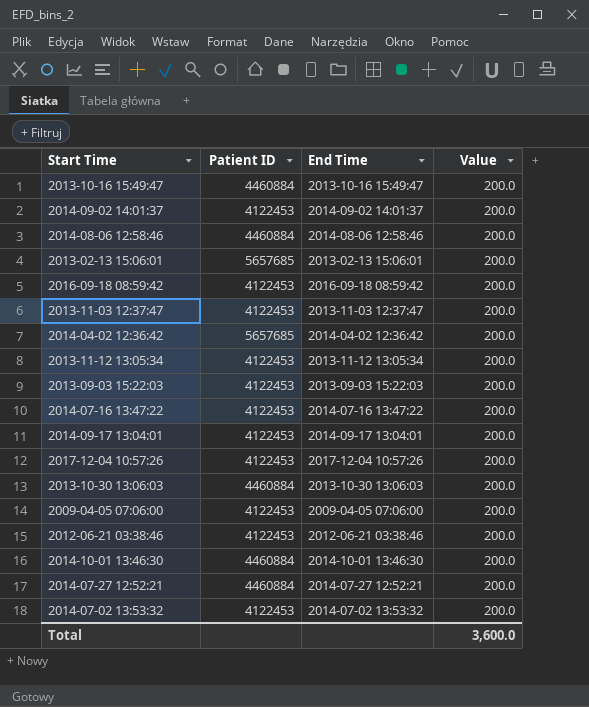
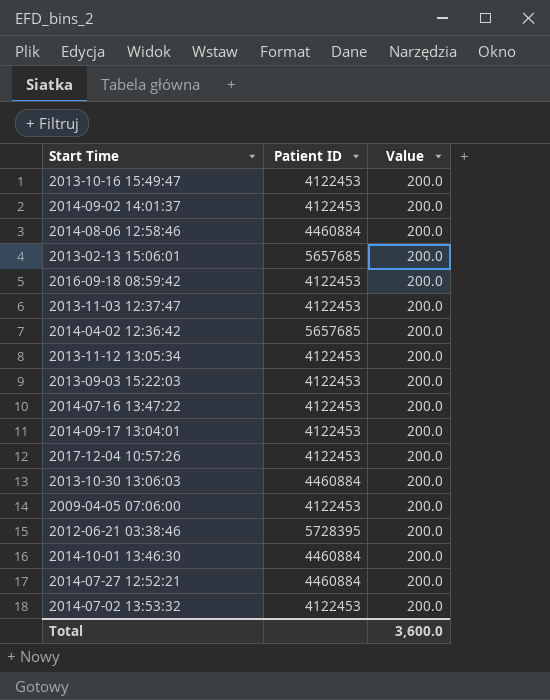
column End Time | position: 3 -> none
2013-10-16 15:49:47 | Patient ID: 4460884 -> 4122453
2012-06-21 03:38:46 | Patient ID: 4122453 -> 5728395

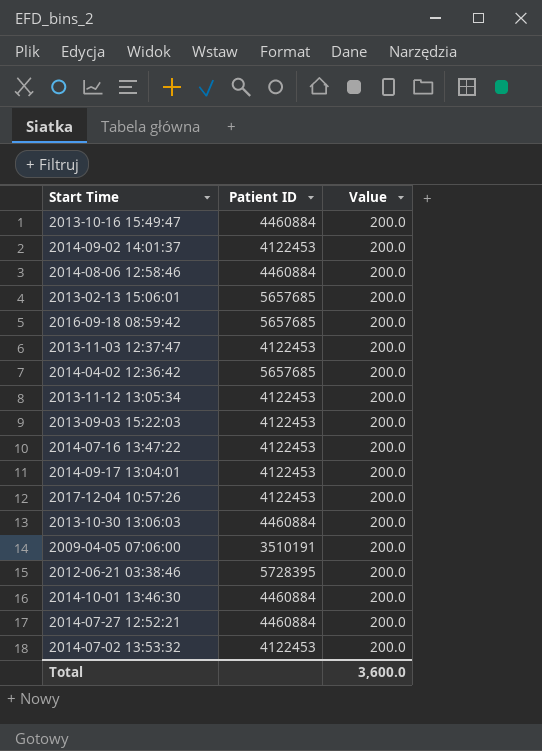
2013-10-16 15:49:47 | Patient ID: 4122453 -> 4460884
2016-09-18 08:59:42 | Patient ID: 4122453 -> 5657685
2009-04-05 07:06:00 | Patient ID: 4122453 -> 3510191

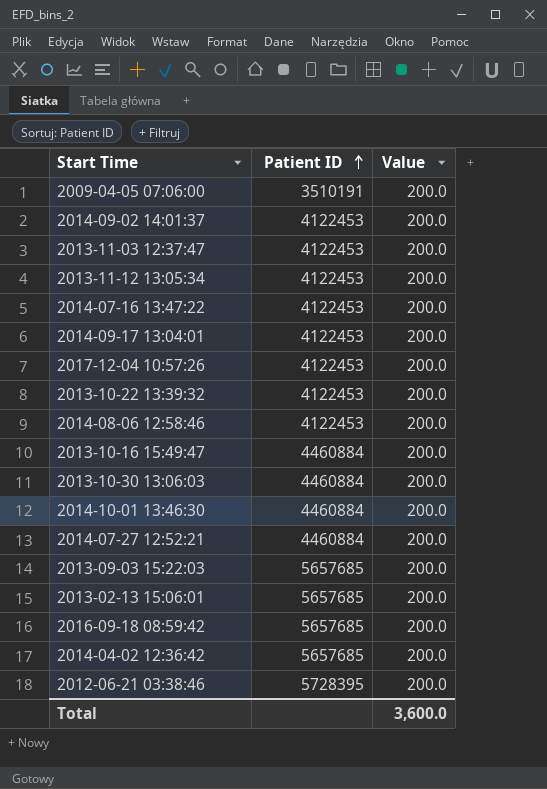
row order: none -> Patient ID ascending
row 2014-07-02 13:53:32: 4122453 | 200.0 -> none
row 2013-10-22 13:39:32: none -> 4122453 | 200.0
2014-08-06 12:58:46 | Patient ID: 4460884 -> 4122453
2013-09-03 15:22:03 | Patient ID: 4122453 -> 5657685

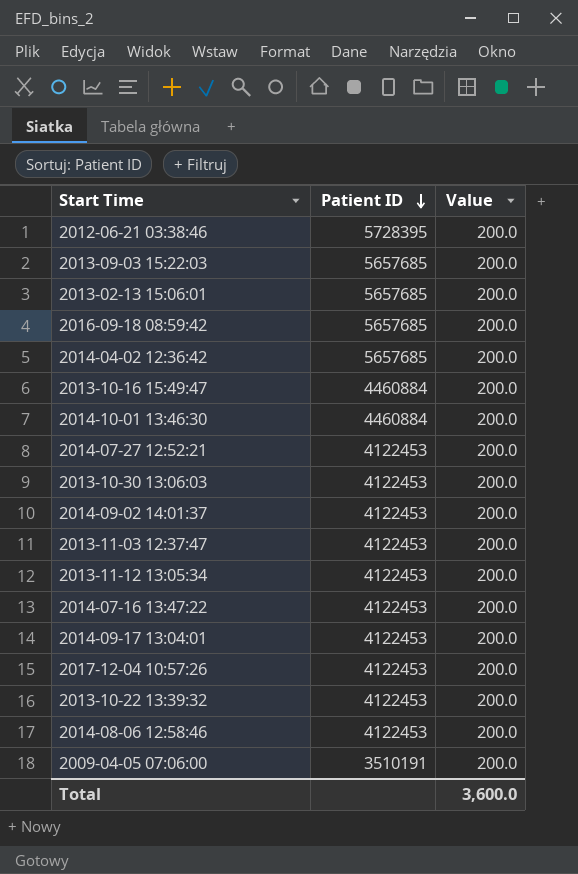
row order: Patient ID ascending -> Patient ID descending
2014-07-27 12:52:21 | Patient ID: 4460884 -> 4122453
2013-10-30 13:06:03 | Patient ID: 4460884 -> 4122453

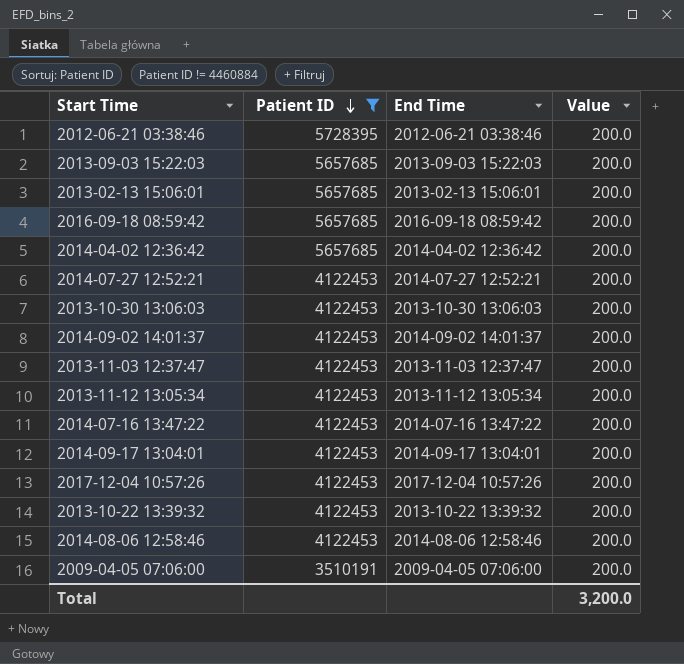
filter: none -> Patient ID != 4460884
column End Time | position: none -> 3
Total | Value: 3,600.0 -> 3,200.0

